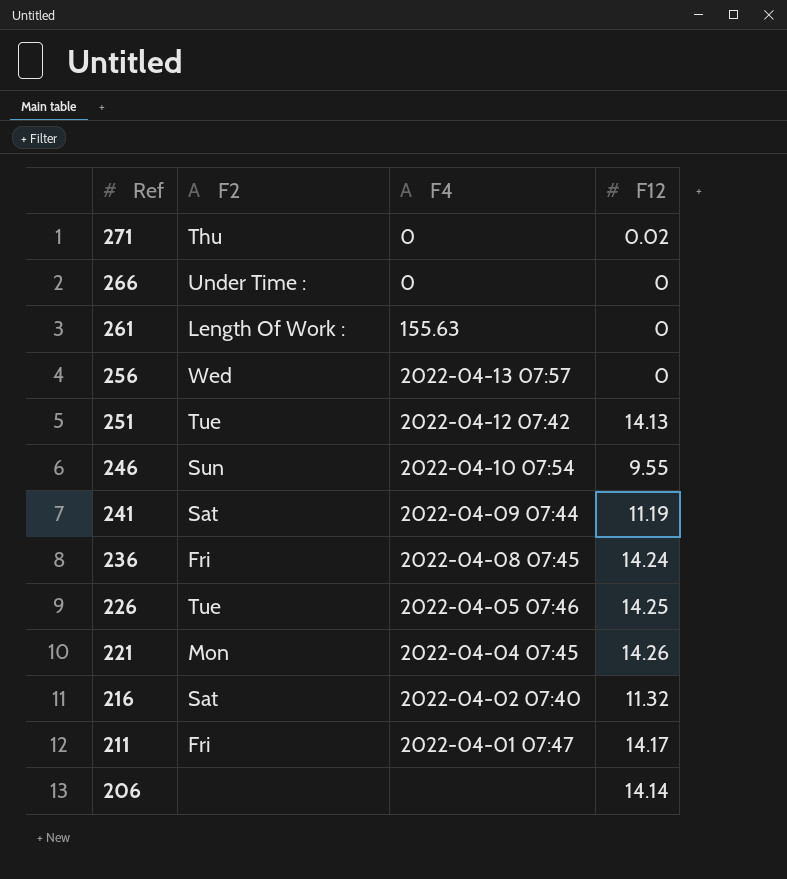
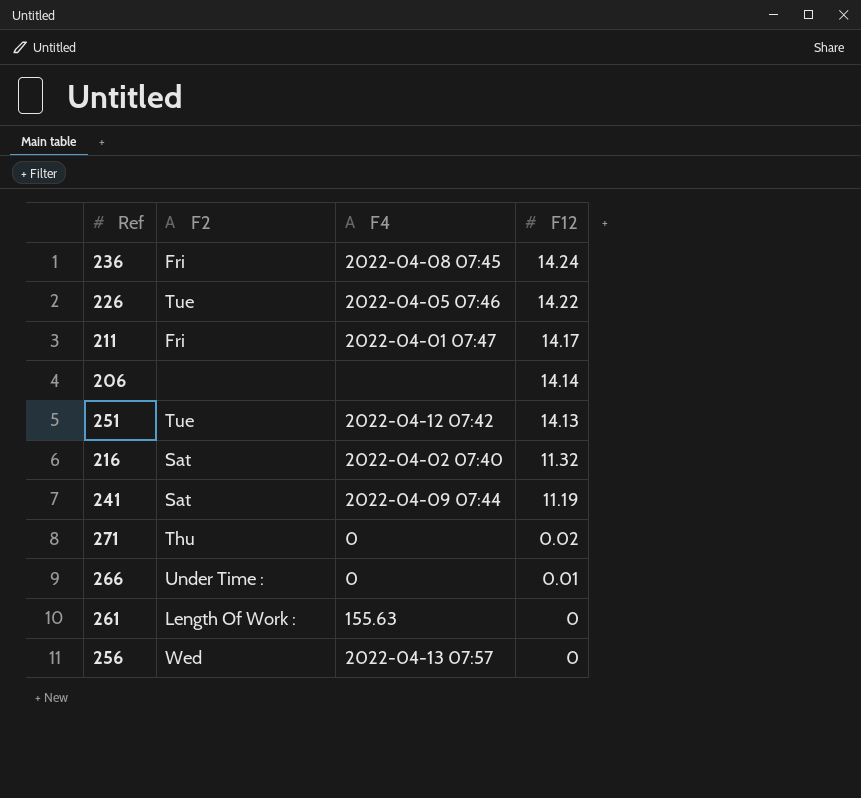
row order: Ref descending -> F12 descending
row 246: Sun | 2022-04-10 07:54 | 9.55 -> none
row 221: Mon | 2022-04-04 07:45 | 14.26 -> none
226 | F12: 14.25 -> 14.22
266 | F12: 0 -> 0.01

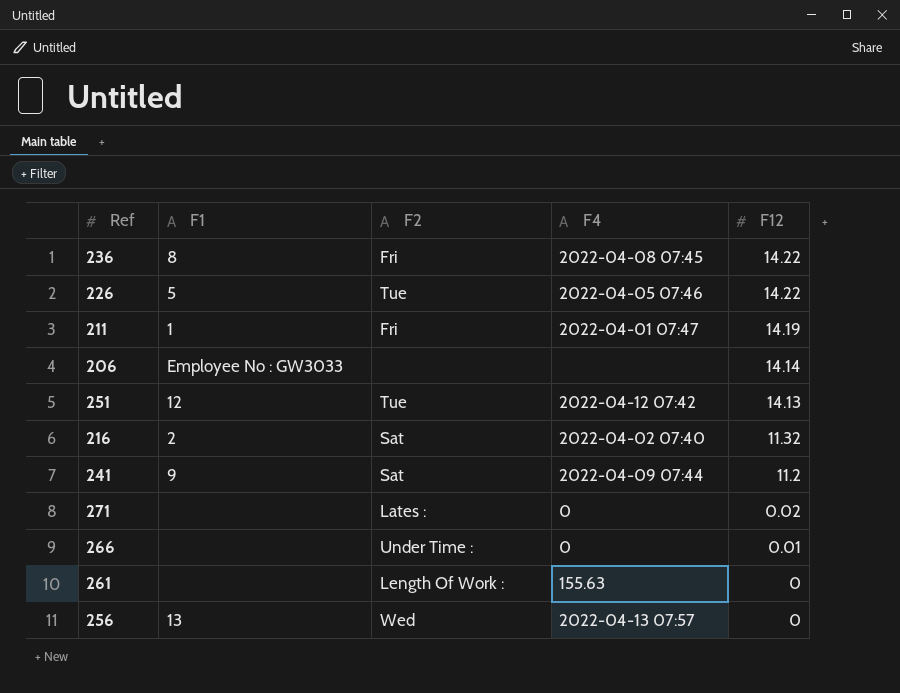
column F1 | position: none -> 2
236 | F12: 14.24 -> 14.22
211 | F12: 14.17 -> 14.19
241 | F12: 11.19 -> 11.2
271 | F2: Thu -> Lates :

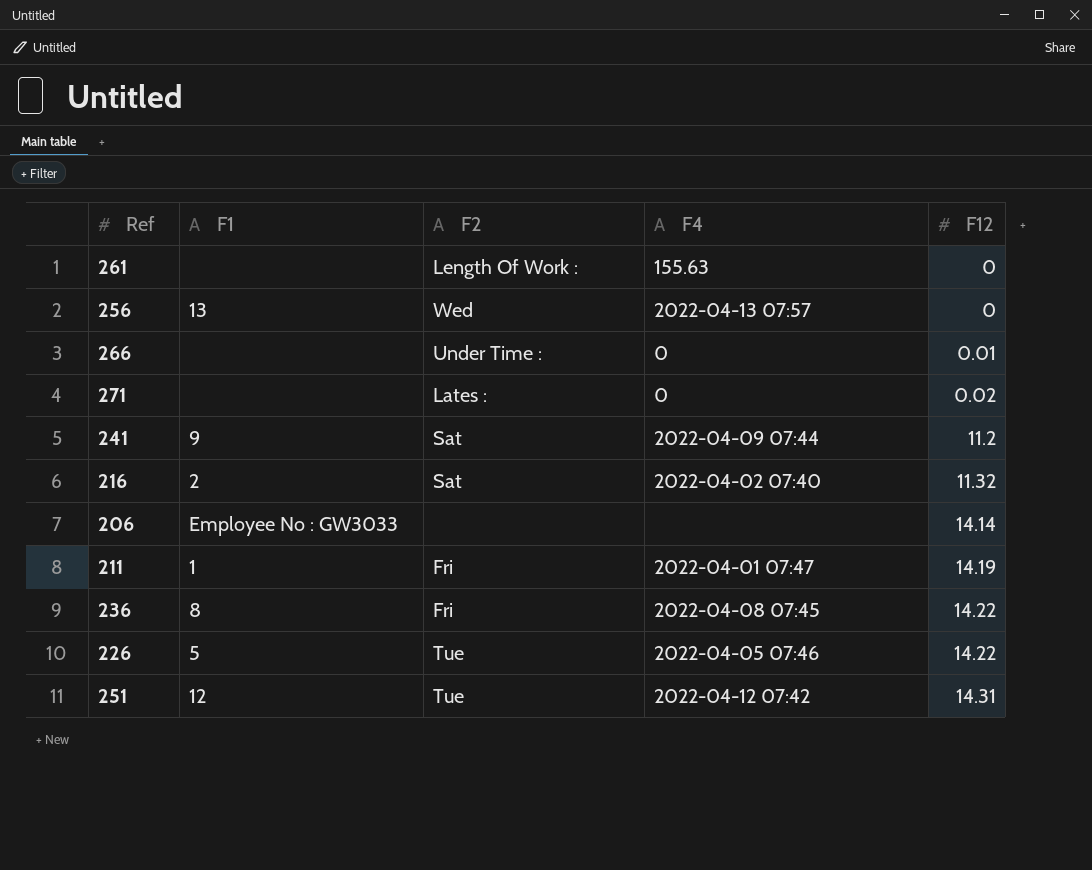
row order: F12 descending -> F12 ascending
251 | F12: 14.13 -> 14.31

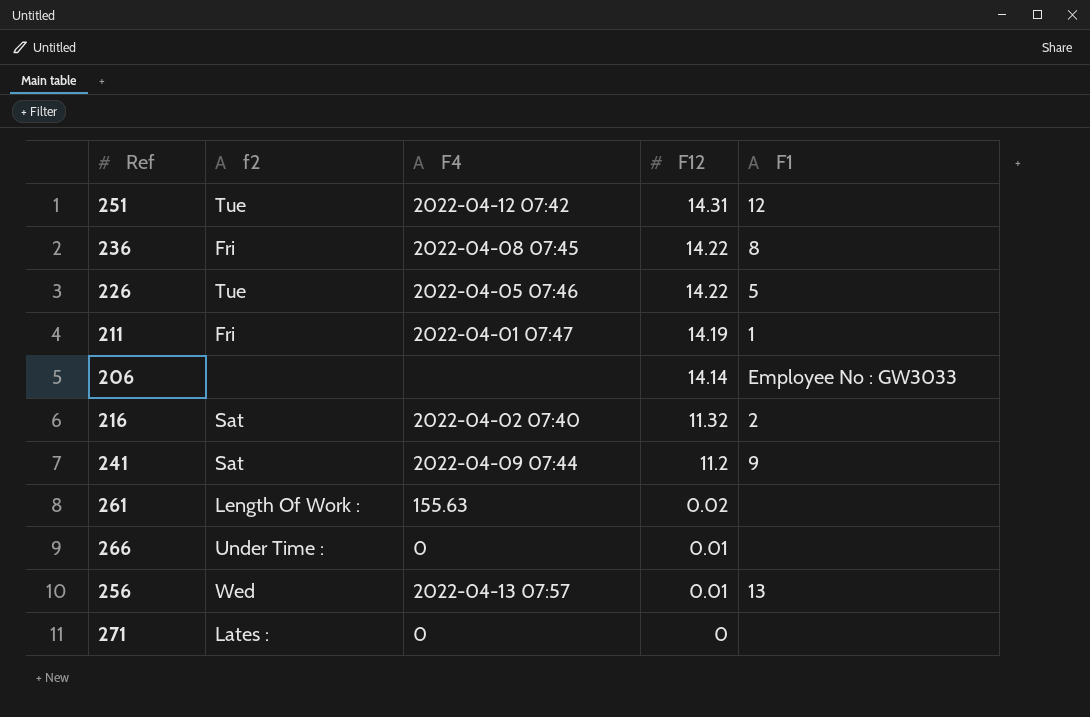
row order: F12 ascending -> F12 descending
column name: F2 -> f2
column F1 | position: 2 -> 5
261 | F12: 0 -> 0.02
256 | F12: 0 -> 0.01
271 | F12: 0.02 -> 0

